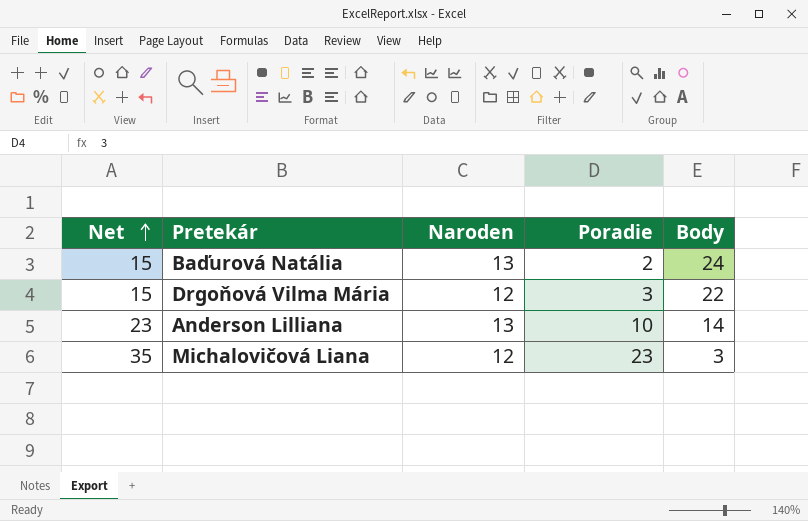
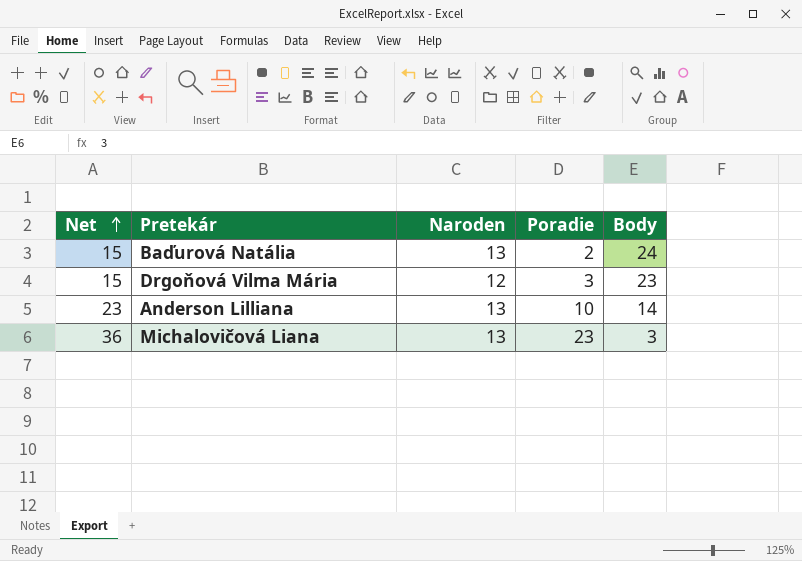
Drgoňová Vilma Mária | Body: 22 -> 23
Michalovičová Liana | Net: 35 -> 36
Michalovičová Liana | Naroden: 12 -> 13

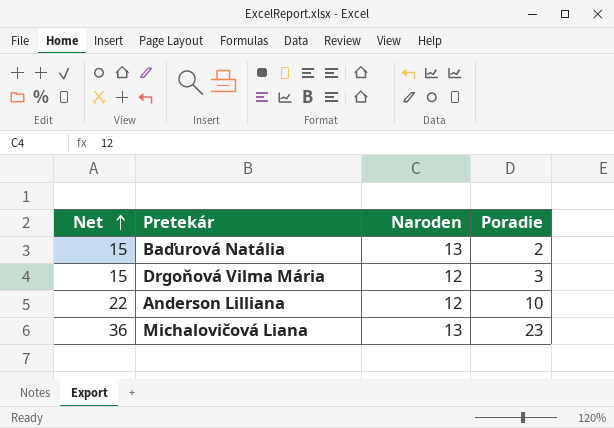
column Body | position: 5 -> none
Anderson Lilliana | Net: 23 -> 22
Anderson Lilliana | Naroden: 13 -> 12

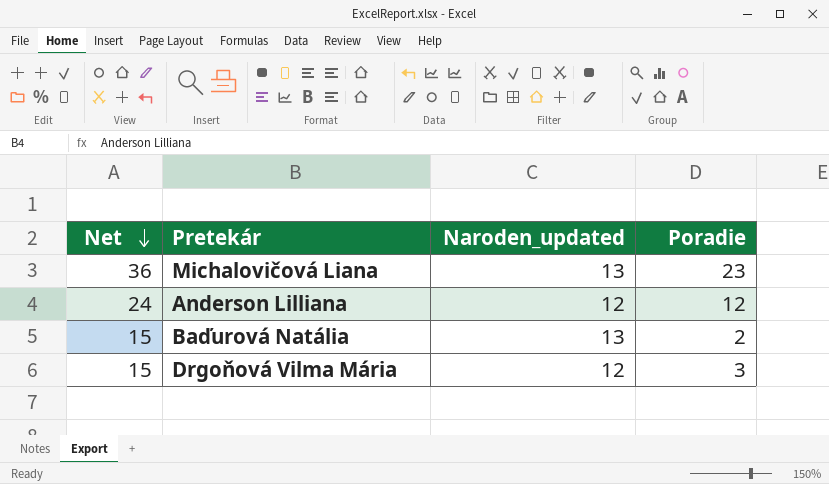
row order: Net ascending -> Net descending
column name: Naroden -> Naroden_updated
Anderson Lilliana | Net: 22 -> 24
Anderson Lilliana | Poradie: 10 -> 12

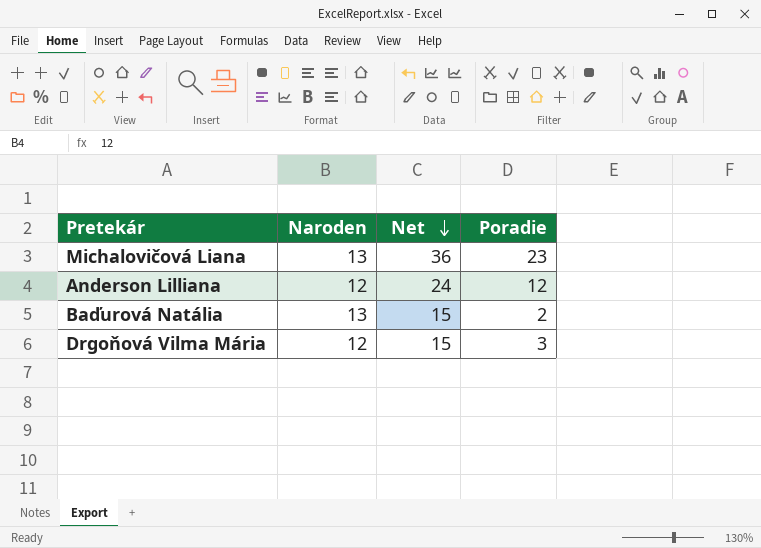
column name: Naroden_updated -> Naroden
column Net | position: 1 -> 3

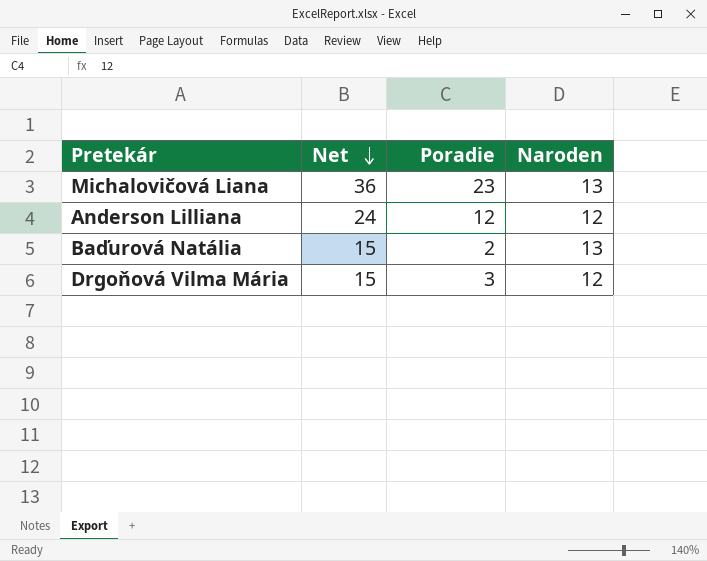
column Naroden | position: 2 -> 4

